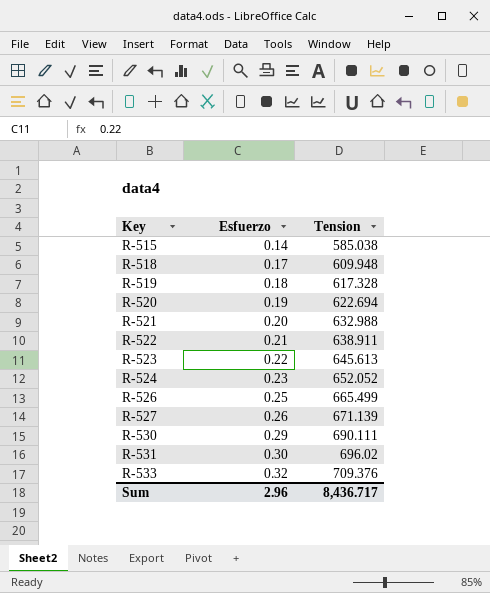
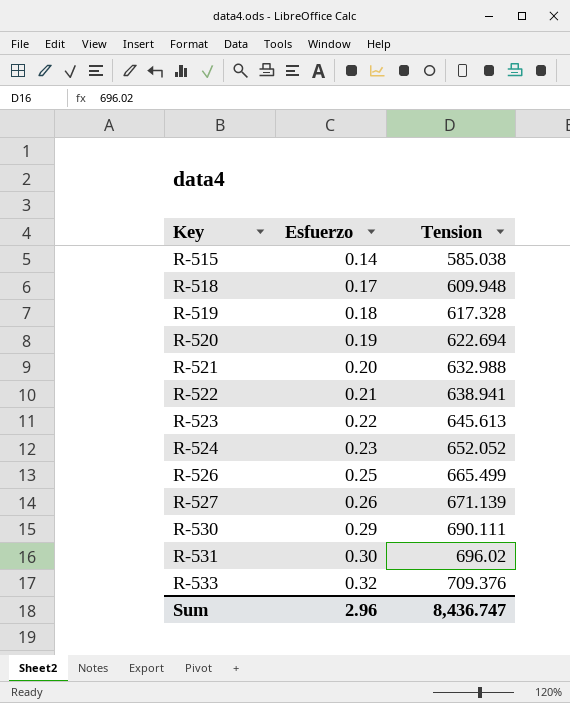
R-522 | Tension: 638.911 -> 638.941
Sum | Tension: 8,436.717 -> 8,436.747

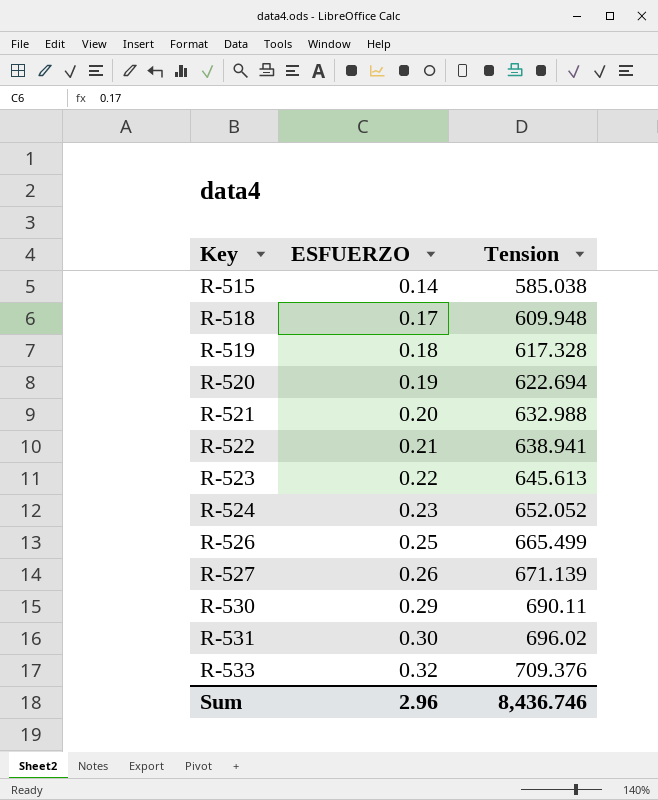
column name: Esfuerzo -> ESFUERZO
R-530 | Tension: 690.111 -> 690.11
Sum | Tension: 8,436.747 -> 8,436.746

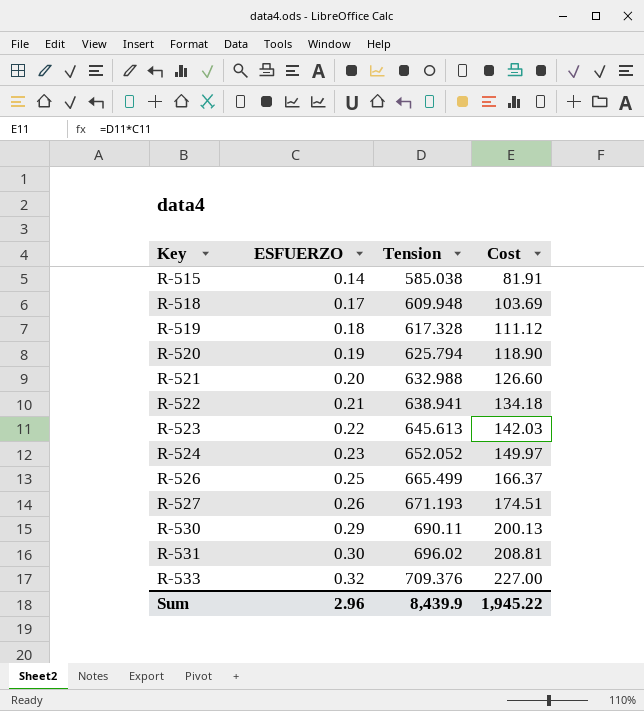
column Cost | formula: none -> [ESFUERZO] * [Tension]
R-520 | Tension: 622.694 -> 625.794
R-527 | Tension: 671.139 -> 671.193
Sum | Tension: 8,436.746 -> 8,439.9

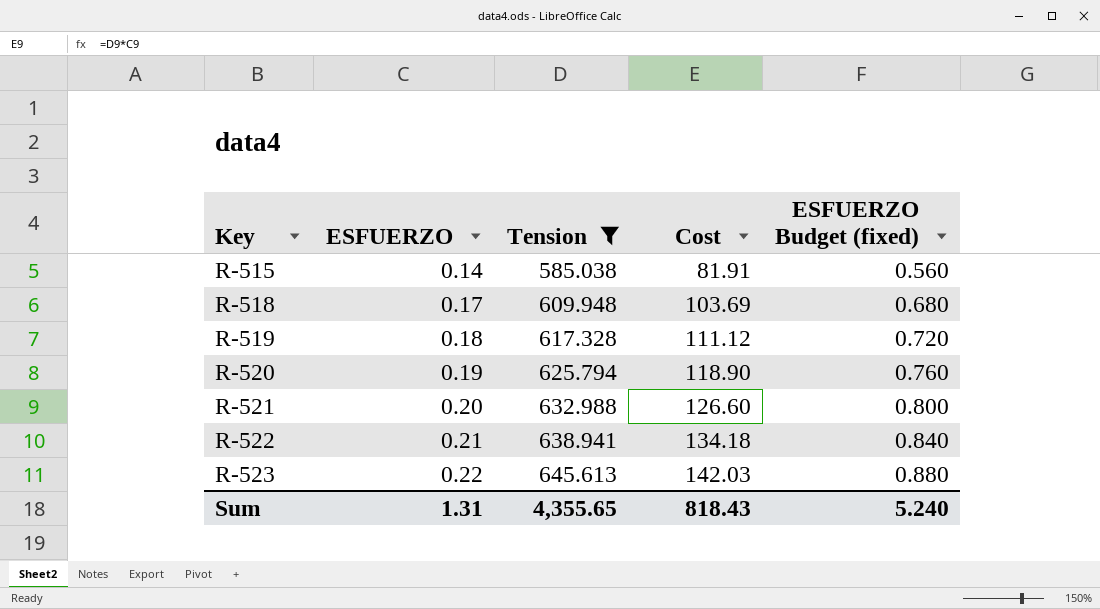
filter: none -> Tension <= 645.613
column ESFUERZO Budget (fixed) | formula: none -> [ESFUERZO] * 4
Sum | ESFUERZO: 2.96 -> 1.31
Sum | Tension: 8,439.9 -> 4,355.65
Sum | Cost: 1,945.22 -> 818.43

